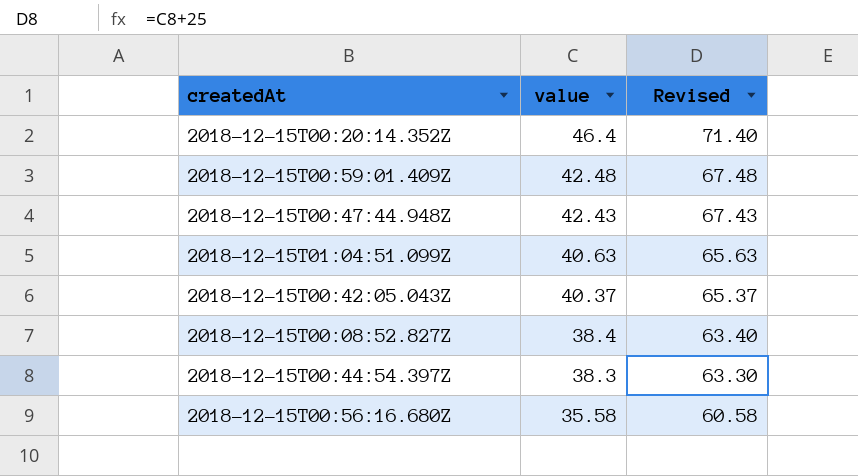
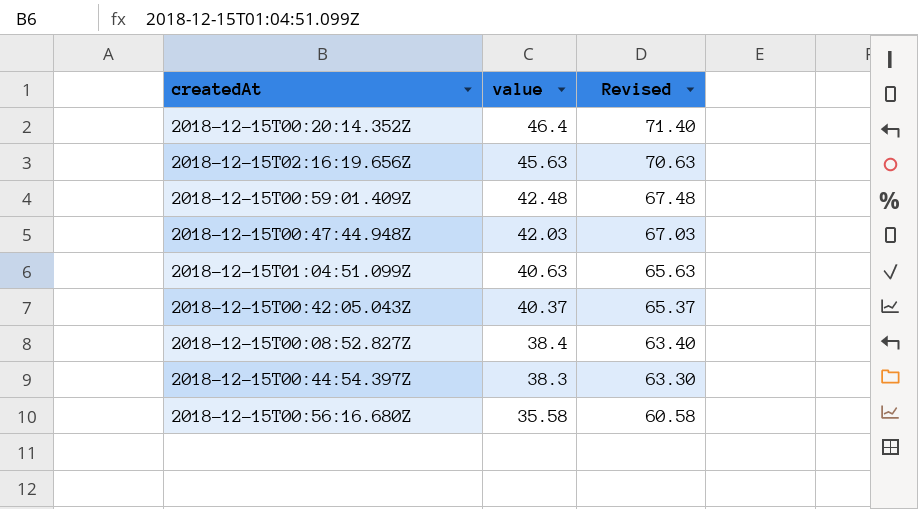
row 2018-12-15T02:16:19.656Z: none -> 45.63 | 70.63
2018-12-15T00:47:44.948Z | value: 42.43 -> 42.03
2018-12-15T00:47:44.948Z | Revised: 67.43 -> 67.03

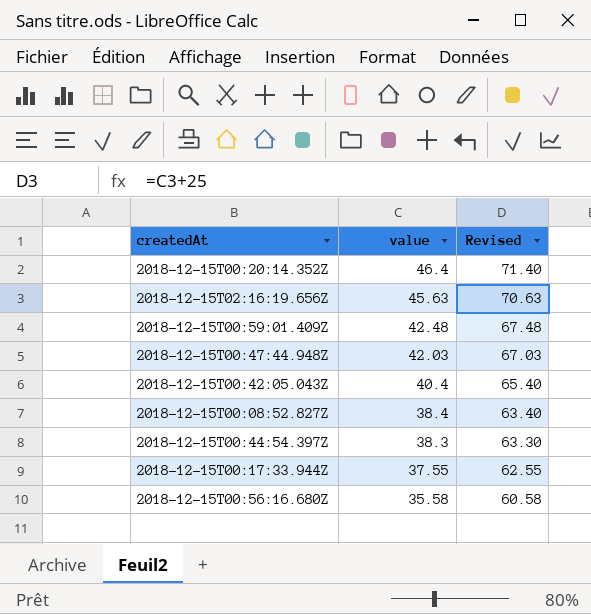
row 2018-12-15T01:04:51.099Z: 40.63 | 65.63 -> none
2018-12-15T00:42:05.043Z | value: 40.37 -> 40.4
2018-12-15T00:42:05.043Z | Revised: 65.37 -> 65.40
row 2018-12-15T00:17:33.944Z: none -> 37.55 | 62.55

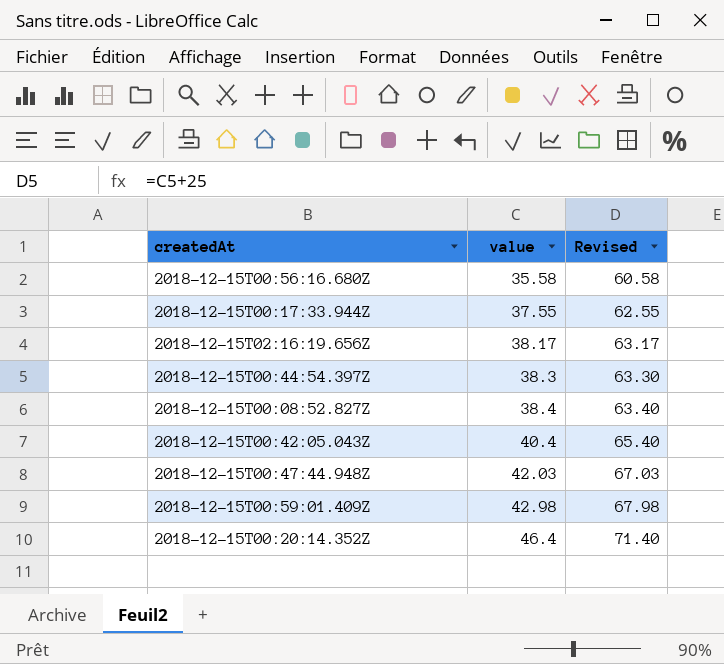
row order: value descending -> value ascending
2018-12-15T02:16:19.656Z | value: 45.63 -> 38.17
2018-12-15T02:16:19.656Z | Revised: 70.63 -> 63.17
2018-12-15T00:59:01.409Z | value: 42.48 -> 42.98
2018-12-15T00:59:01.409Z | Revised: 67.48 -> 67.98

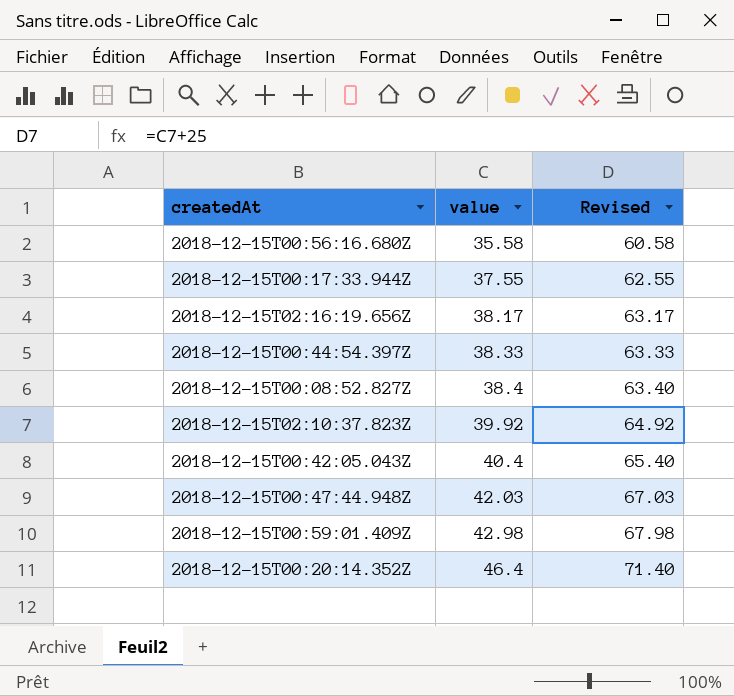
2018-12-15T00:44:54.397Z | value: 38.3 -> 38.33
2018-12-15T00:44:54.397Z | Revised: 63.30 -> 63.33
row 2018-12-15T02:10:37.823Z: none -> 39.92 | 64.92

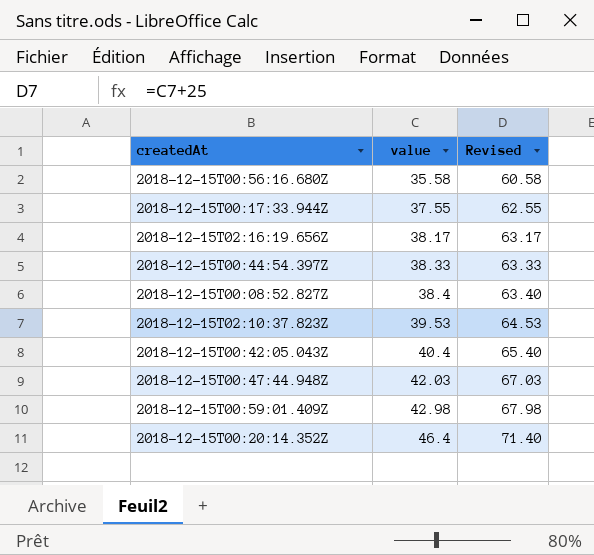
2018-12-15T02:10:37.823Z | value: 39.92 -> 39.53
2018-12-15T02:10:37.823Z | Revised: 64.92 -> 64.53

